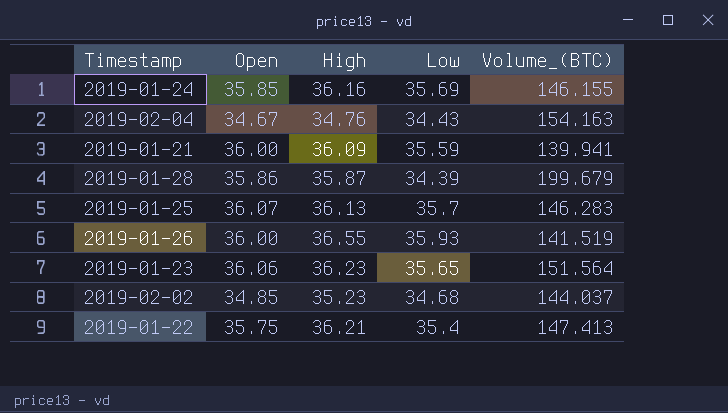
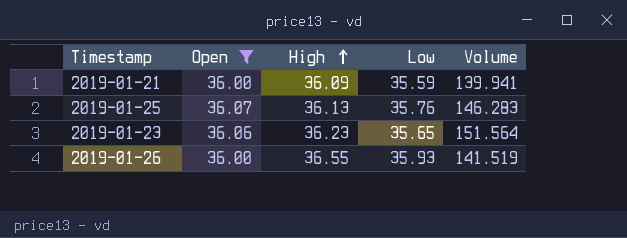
filter: none -> Open >= 36.00
row order: none -> High ascending
column name: Volume_(BTC) -> Volume
2019-01-25 | Low: 35.7 -> 35.76

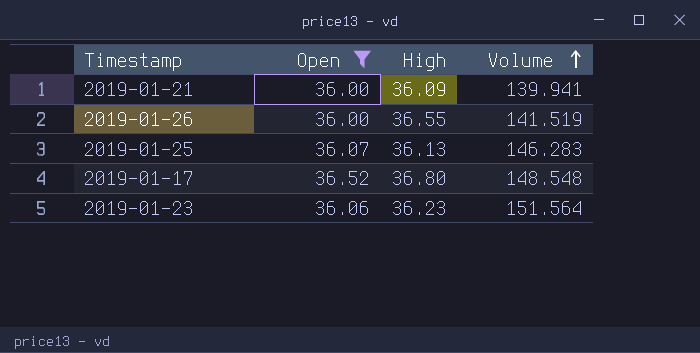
row order: High ascending -> Volume ascending
column Low | position: 4 -> none
row 2019-01-17: none -> 36.52 | 36.80 | 148.548

